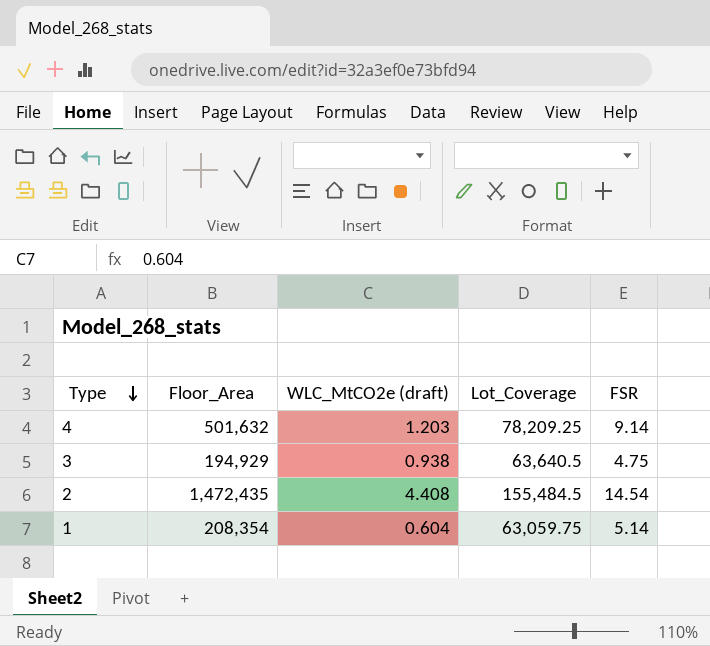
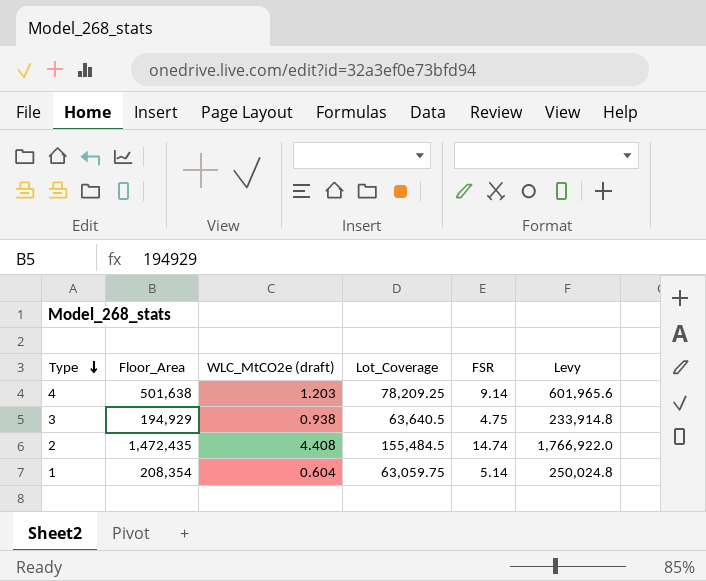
column Levy | formula: none -> [Floor_Area] * 1.2
4 | Floor_Area: 501,632 -> 501,638
2 | FSR: 14.54 -> 14.74

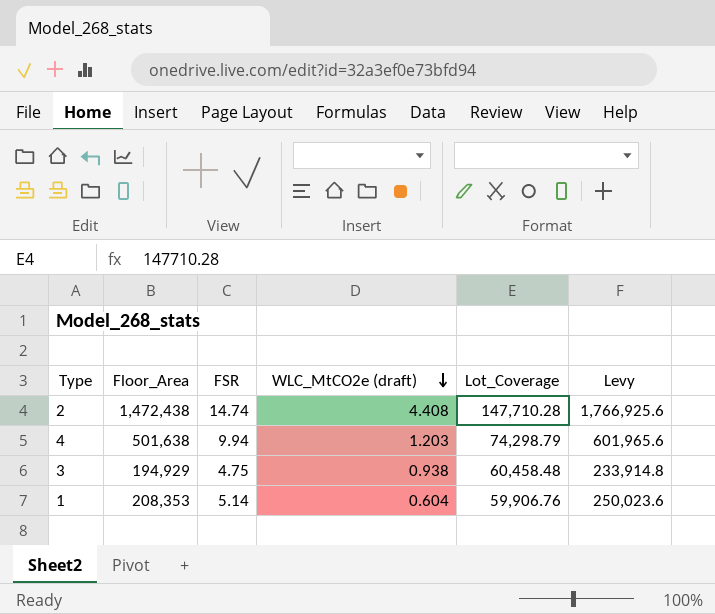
row order: Type descending -> WLC_MtCO2e (draft) descending
column FSR | position: 5 -> 3
2 | Floor_Area: 1,472,435 -> 1,472,438
2 | Lot_Coverage: 155,484.5 -> 147,710.28
2 | Levy: 1,766,922.0 -> 1,766,925.6
4 | FSR: 9.14 -> 9.94
4 | Lot_Coverage: 78,209.25 -> 74,298.79
3 | Lot_Coverage: 63,640.5 -> 60,458.48
1 | Floor_Area: 208,354 -> 208,353
1 | Lot_Coverage: 63,059.75 -> 59,906.76
1 | Levy: 250,024.8 -> 250,023.6

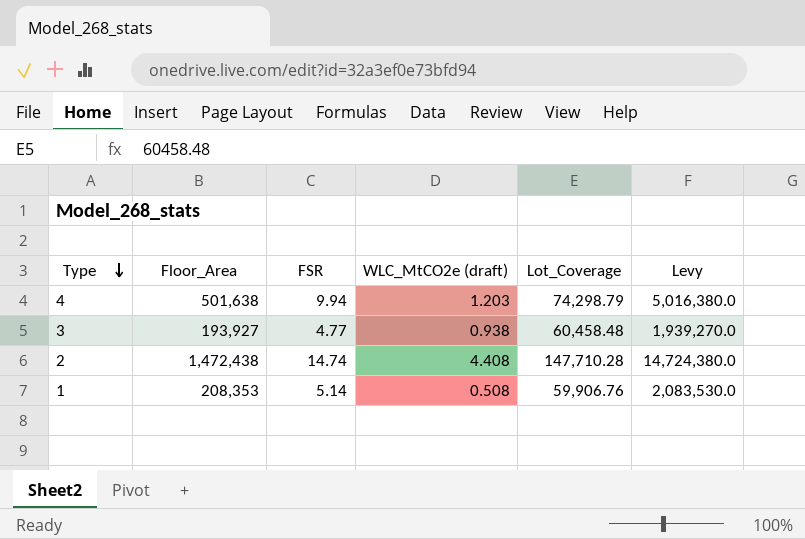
row order: WLC_MtCO2e (draft) descending -> Type descending
column Levy | formula: [Floor_Area] * 1.2 -> [Floor_Area] * 10
3 | Floor_Area: 194,929 -> 193,927
3 | FSR: 4.75 -> 4.77
1 | WLC_MtCO2e (draft): 0.604 -> 0.508

